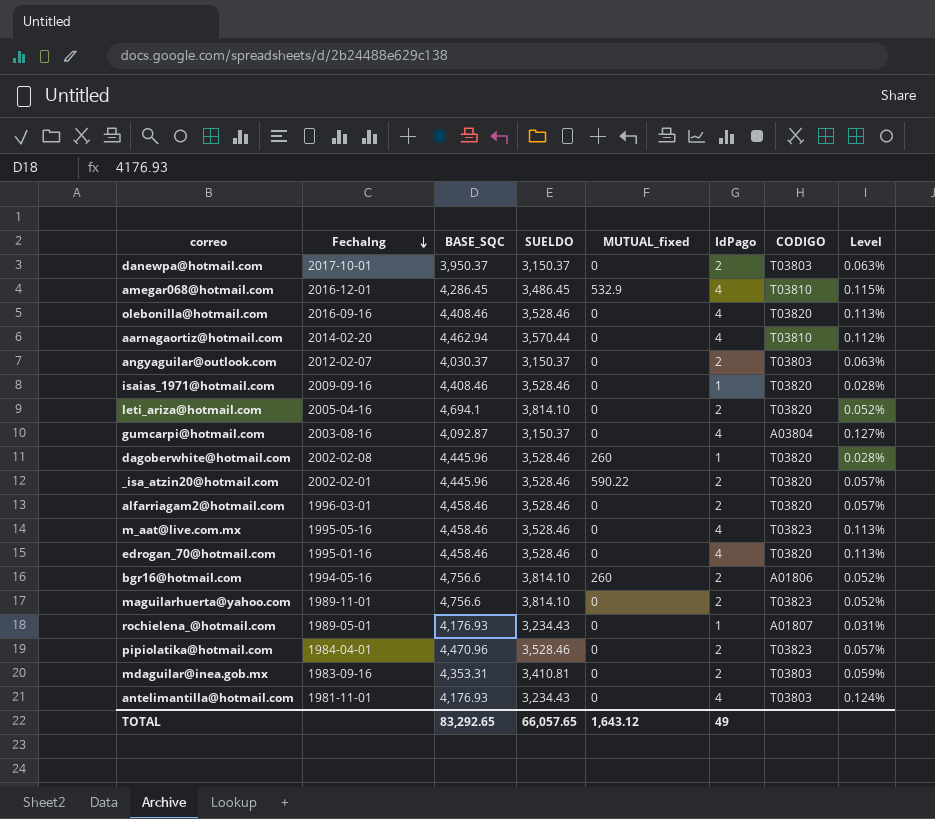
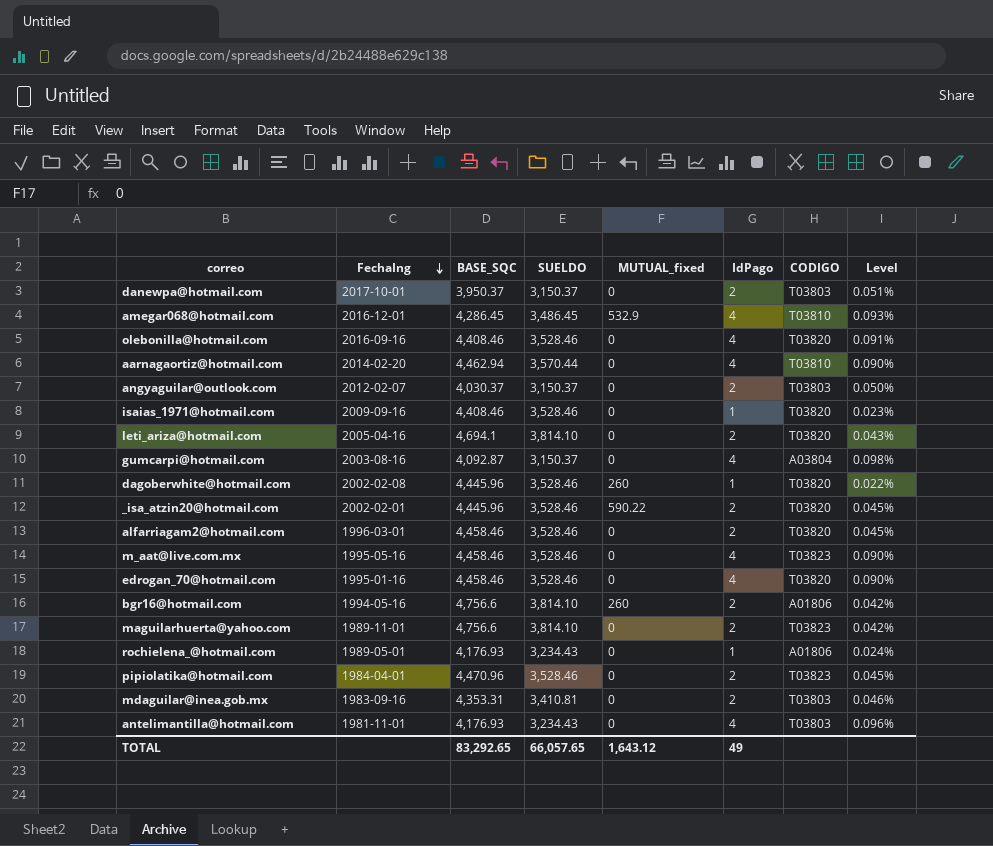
column Level | formula: [IdPago] / [SUELDO] -> [IdPago] / [BASE_SQC]
rochielena_@hotmail.com | CODIGO: A01807 -> A01806

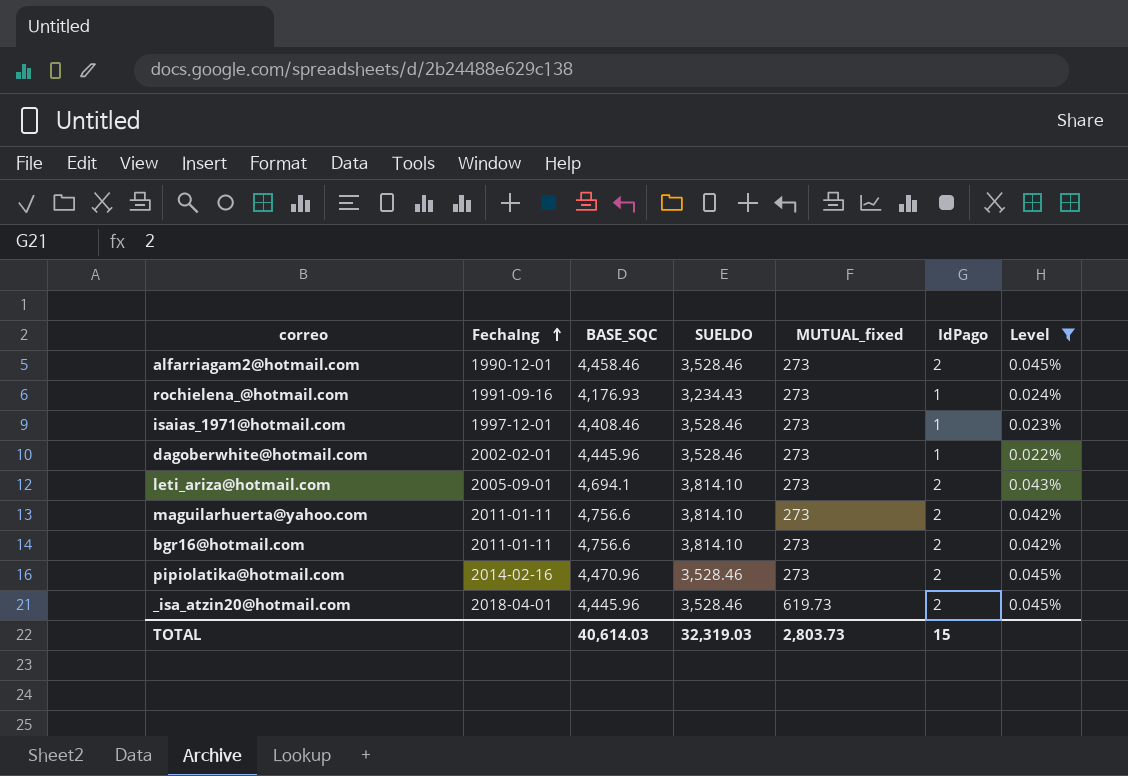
filter: none -> Level <= 0.045%
row order: FechaIng descending -> FechaIng ascending
column CODIGO | position: 7 -> none
alfarriagam2@hotmail.com | FechaIng: 1996-03-01 -> 1990-12-01
alfarriagam2@hotmail.com | MUTUAL_fixed: 0 -> 273
rochielena_@hotmail.com | FechaIng: 1989-05-01 -> 1991-09-16
rochielena_@hotmail.com | MUTUAL_fixed: 0 -> 273
isaias_1971@hotmail.com | FechaIng: 2009-09-16 -> 1997-12-01
isaias_1971@hotmail.com | MUTUAL_fixed: 0 -> 273
dagoberwhite@hotmail.com | FechaIng: 2002-02-08 -> 2002-02-01
dagoberwhite@hotmail.com | MUTUAL_fixed: 260 -> 273
leti_ariza@hotmail.com | FechaIng: 2005-04-16 -> 2005-09-01
leti_ariza@hotmail.com | MUTUAL_fixed: 0 -> 273
maguilarhuerta@yahoo.com | FechaIng: 1989-11-01 -> 2011-01-11
maguilarhuerta@yahoo.com | MUTUAL_fixed: 0 -> 273
bgr16@hotmail.com | FechaIng: 1994-05-16 -> 2011-01-11
bgr16@hotmail.com | MUTUAL_fixed: 260 -> 273
pipiolatika@hotmail.com | FechaIng: 1984-04-01 -> 2014-02-16
pipiolatika@hotmail.com | MUTUAL_fixed: 0 -> 273
_isa_atzin20@hotmail.com | FechaIng: 2002-02-01 -> 2018-04-01
_isa_atzin20@hotmail.com | MUTUAL_fixed: 590.22 -> 619.73
TOTAL | BASE_SQC: 83,292.65 -> 40,614.03
TOTAL | SUELDO: 66,057.65 -> 32,319.03
TOTAL | MUTUAL_fixed: 1,643.12 -> 2,803.73
TOTAL | IdPago: 49 -> 15

